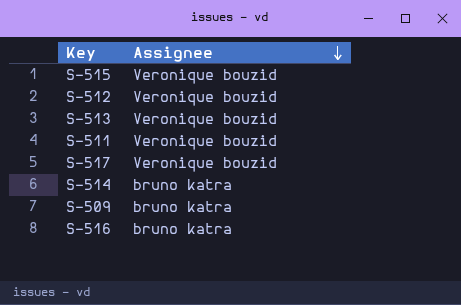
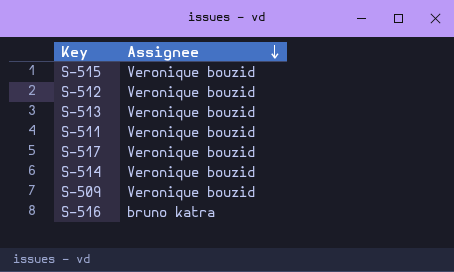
S-514 | Assignee: bruno katra -> Veronique bouzid
S-509 | Assignee: bruno katra -> Veronique bouzid

